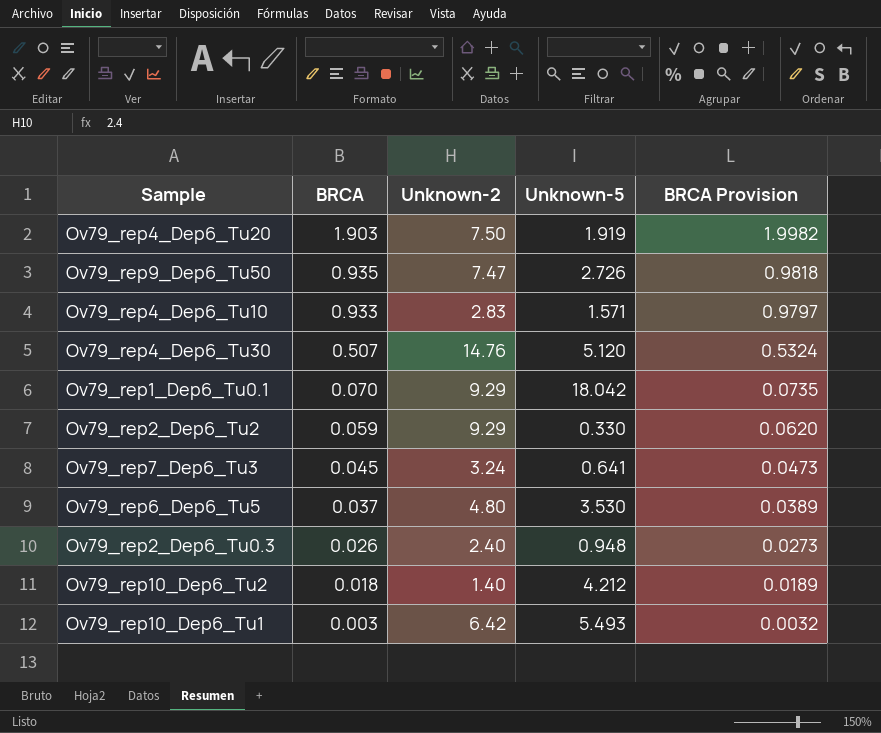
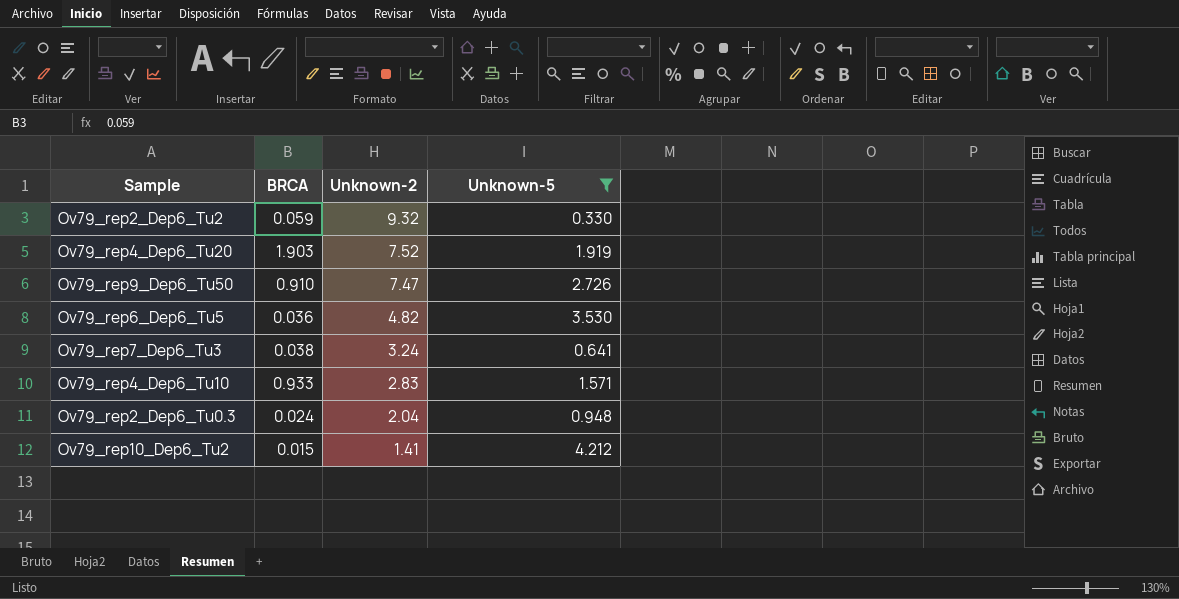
filter: none -> Unknown-5 <= 4.212
row order: BRCA descending -> Unknown-2 descending
column BRCA Provision | formula: [BRCA] * 1.05 -> none
Ov79_rep2_Dep6_Tu2 | Unknown-2: 9.29 -> 9.32
Ov79_rep4_Dep6_Tu20 | Unknown-2: 7.50 -> 7.52
Ov79_rep9_Dep6_Tu50 | BRCA: 0.935 -> 0.910
Ov79_rep6_Dep6_Tu5 | BRCA: 0.037 -> 0.036
Ov79_rep6_Dep6_Tu5 | Unknown-2: 4.80 -> 4.82
Ov79_rep7_Dep6_Tu3 | BRCA: 0.045 -> 0.038
Ov79_rep2_Dep6_Tu0.3 | BRCA: 0.026 -> 0.024
Ov79_rep2_Dep6_Tu0.3 | Unknown-2: 2.40 -> 2.04
Ov79_rep10_Dep6_Tu2 | BRCA: 0.018 -> 0.015
Ov79_rep10_Dep6_Tu2 | Unknown-2: 1.40 -> 1.41

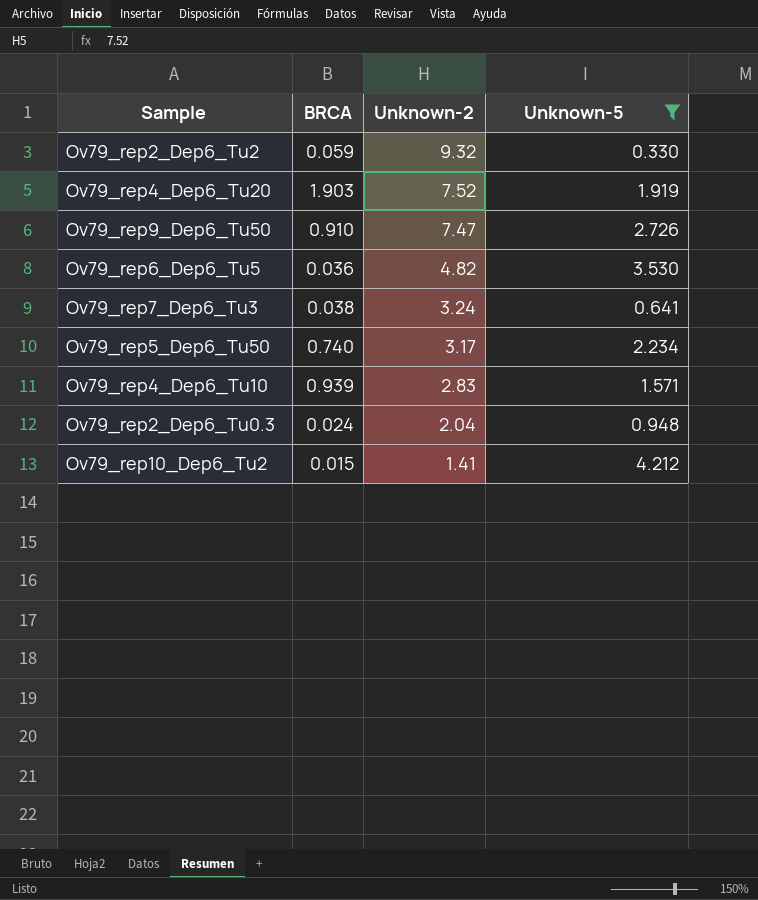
row Ov79_rep5_Dep6_Tu50: none -> 0.740 | 3.17 | 2.234
Ov79_rep4_Dep6_Tu10 | BRCA: 0.933 -> 0.939

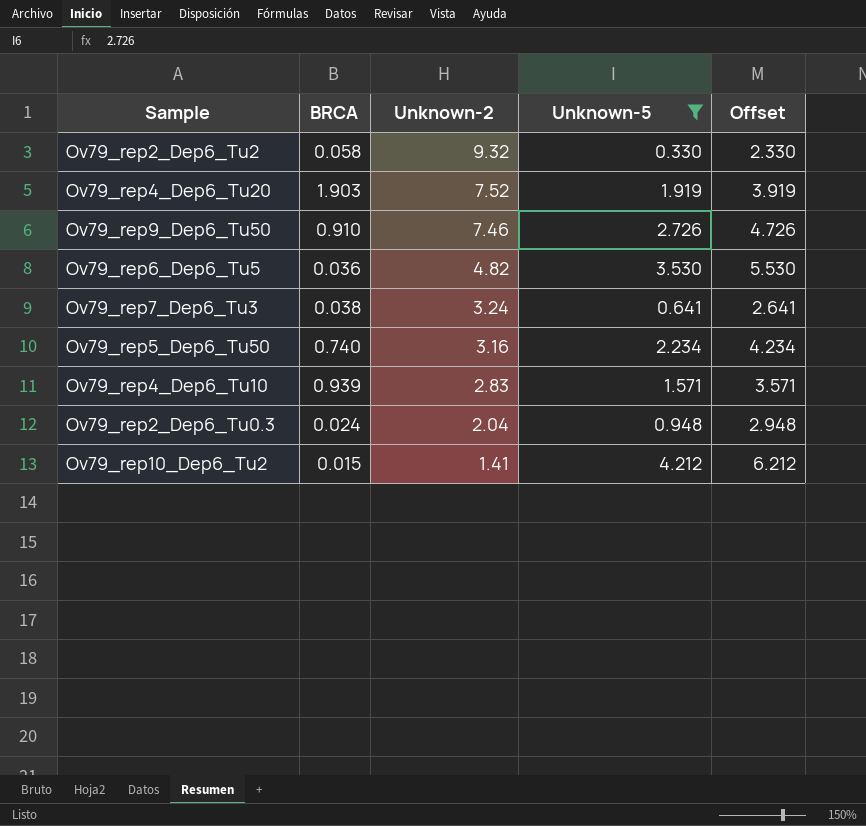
column Offset | formula: none -> [Unknown-5] + 2
Ov79_rep2_Dep6_Tu2 | BRCA: 0.059 -> 0.058
Ov79_rep9_Dep6_Tu50 | Unknown-2: 7.47 -> 7.46
Ov79_rep5_Dep6_Tu50 | Unknown-2: 3.17 -> 3.16

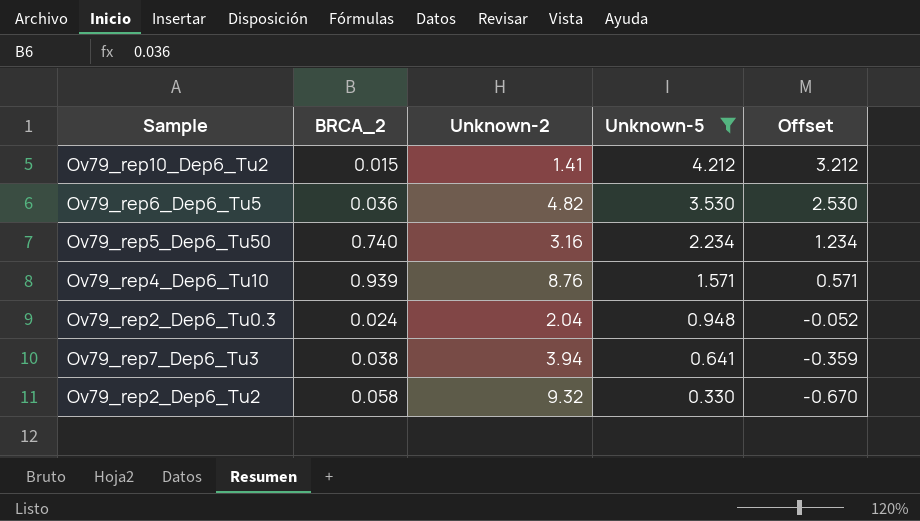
row order: Unknown-2 descending -> Unknown-5 descending
column name: BRCA -> BRCA_2
column Offset | formula: [Unknown-5] + 2 -> [Unknown-5] - 1
row Ov79_rep4_Dep6_Tu20: 1.903 | 7.52 | 1.919 | 3.919 -> none
row Ov79_rep9_Dep6_Tu50: 0.910 | 7.46 | 2.726 | 4.726 -> none
Ov79_rep4_Dep6_Tu10 | Unknown-2: 2.83 -> 8.76
Ov79_rep7_Dep6_Tu3 | Unknown-2: 3.24 -> 3.94

